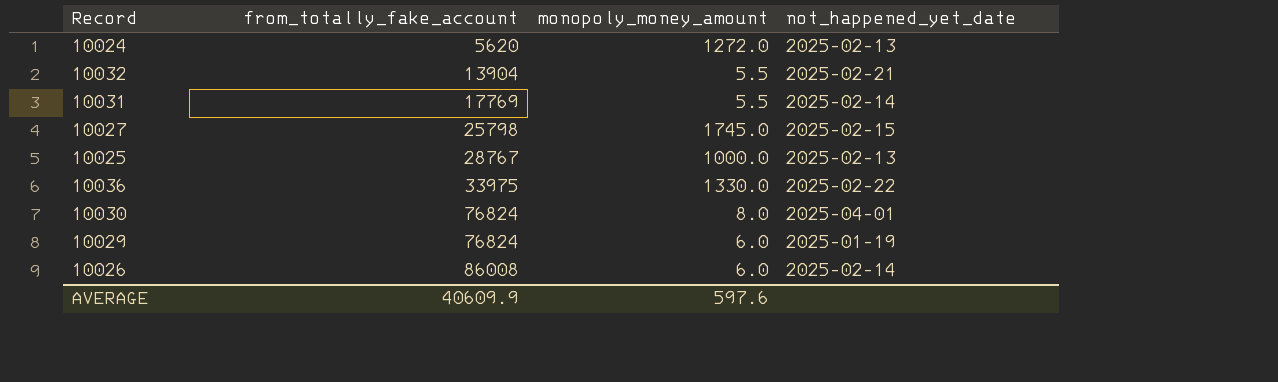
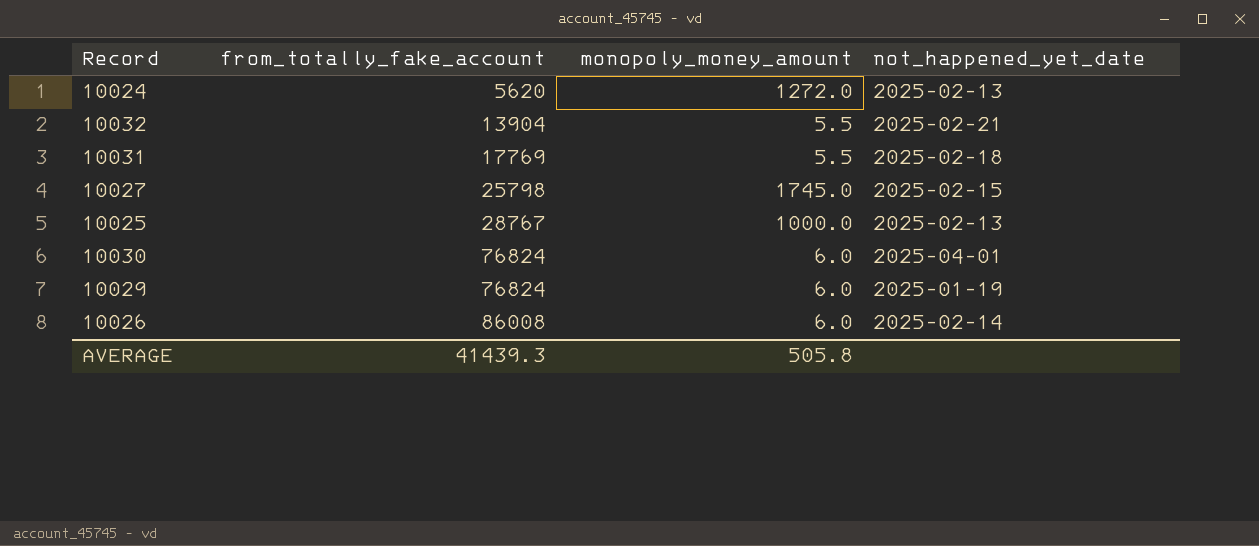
row 10036: 33975 | 1330.0 | 2025-02-22 -> none
10031 | not_happened_yet_date: 2025-02-14 -> 2025-02-18
10030 | monopoly_money_amount: 8.0 -> 6.0
AVERAGE | from_totally_fake_account: 40609.9 -> 41439.3
AVERAGE | monopoly_money_amount: 597.6 -> 505.8

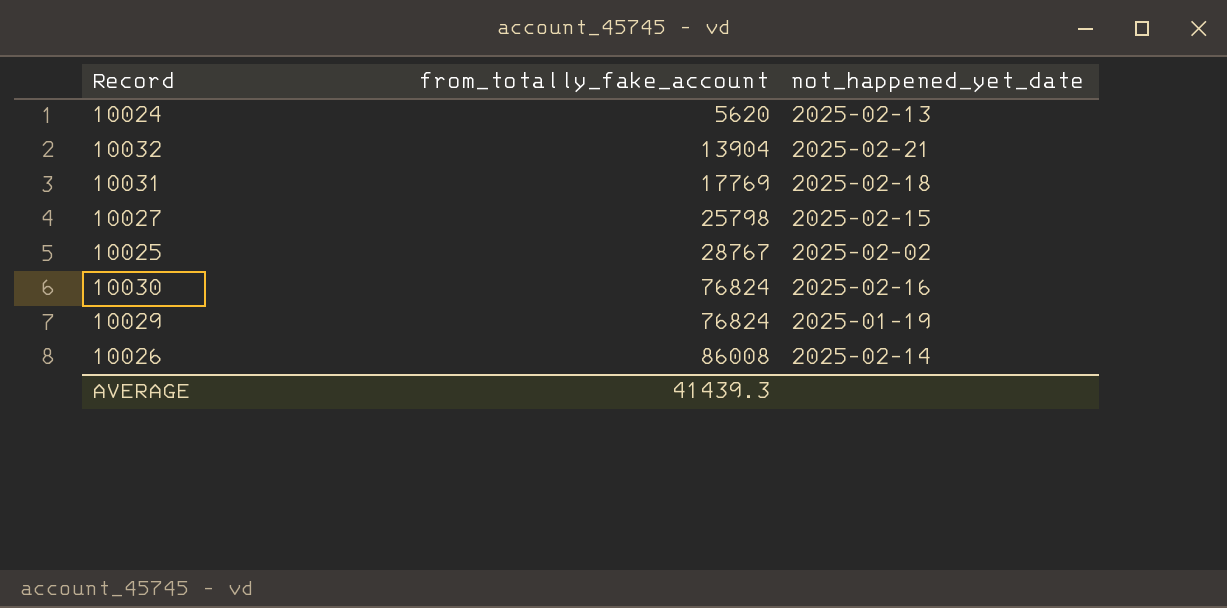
column monopoly_money_amount | position: 3 -> none
10025 | not_happened_yet_date: 2025-02-13 -> 2025-02-02
10030 | not_happened_yet_date: 2025-04-01 -> 2025-02-16

